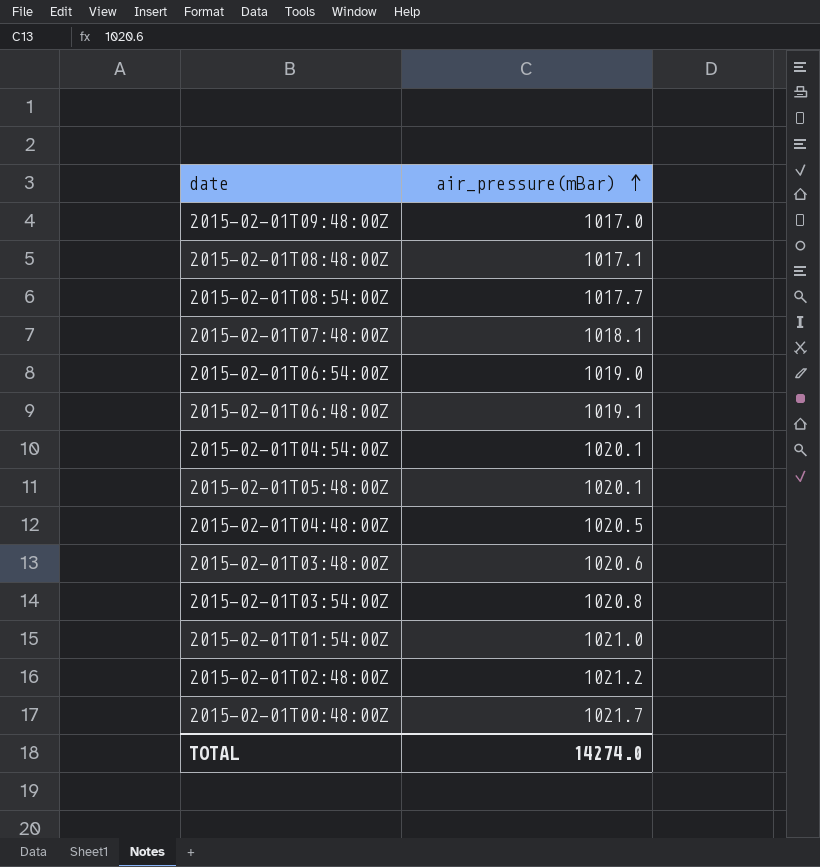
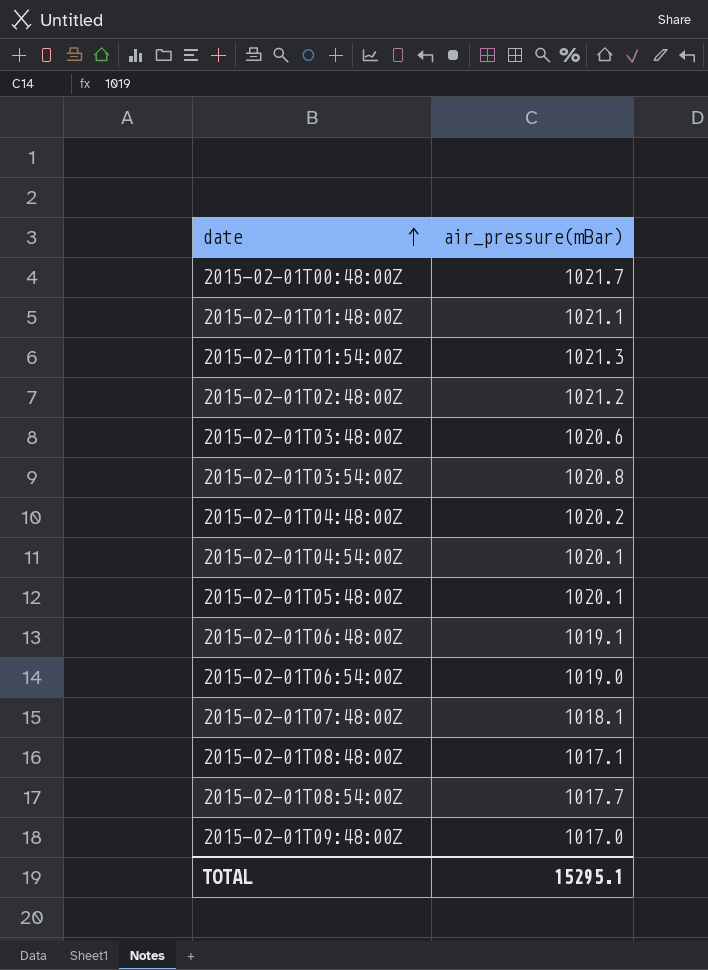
row order: air_pressure(mBar) ascending -> date ascending
row 2015-02-01T01:48:00Z: none -> 1021.1
2015-02-01T01:54:00Z | air_pressure(mBar): 1021.0 -> 1021.3
2015-02-01T04:48:00Z | air_pressure(mBar): 1020.5 -> 1020.2
TOTAL | air_pressure(mBar): 14274.0 -> 15295.1

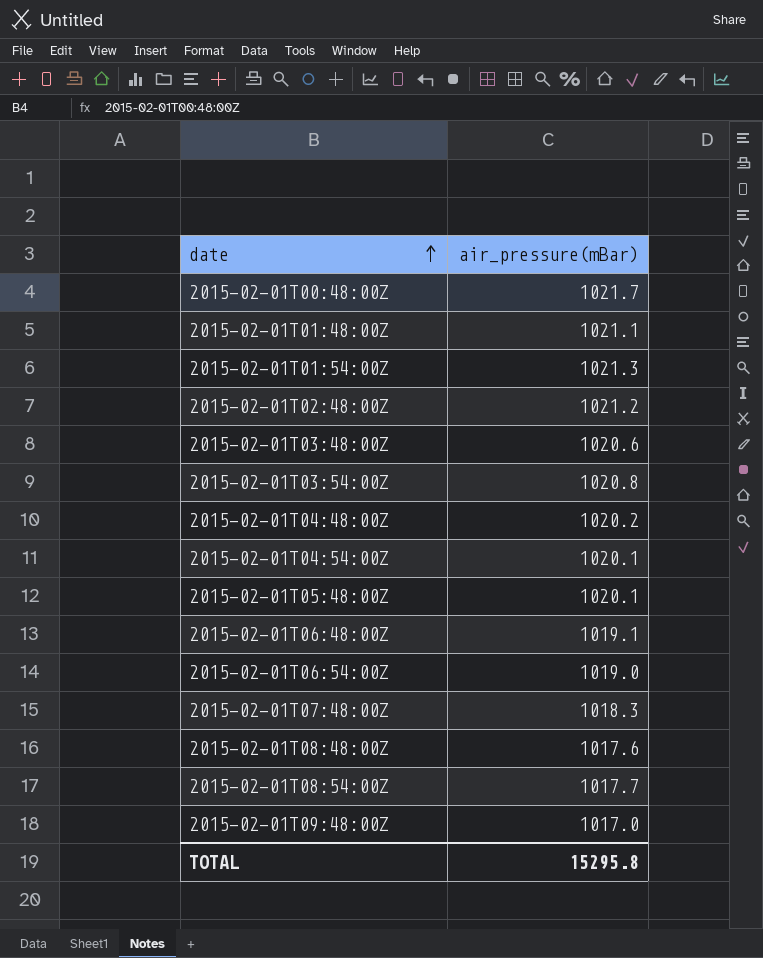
2015-02-01T07:48:00Z | air_pressure(mBar): 1018.1 -> 1018.3
2015-02-01T08:48:00Z | air_pressure(mBar): 1017.1 -> 1017.6
TOTAL | air_pressure(mBar): 15295.1 -> 15295.8

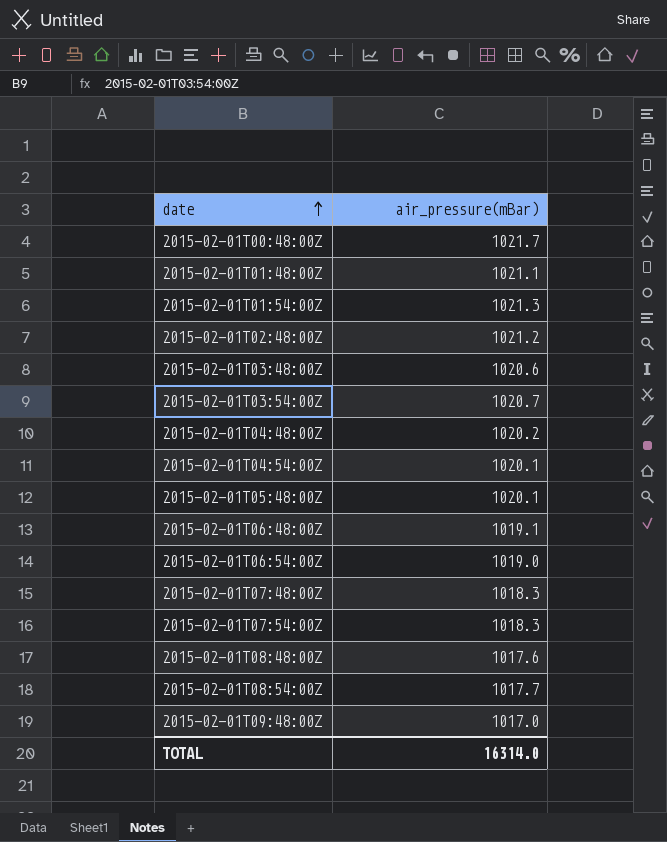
2015-02-01T03:54:00Z | air_pressure(mBar): 1020.8 -> 1020.7
row 2015-02-01T07:54:00Z: none -> 1018.3
TOTAL | air_pressure(mBar): 15295.8 -> 16314.0

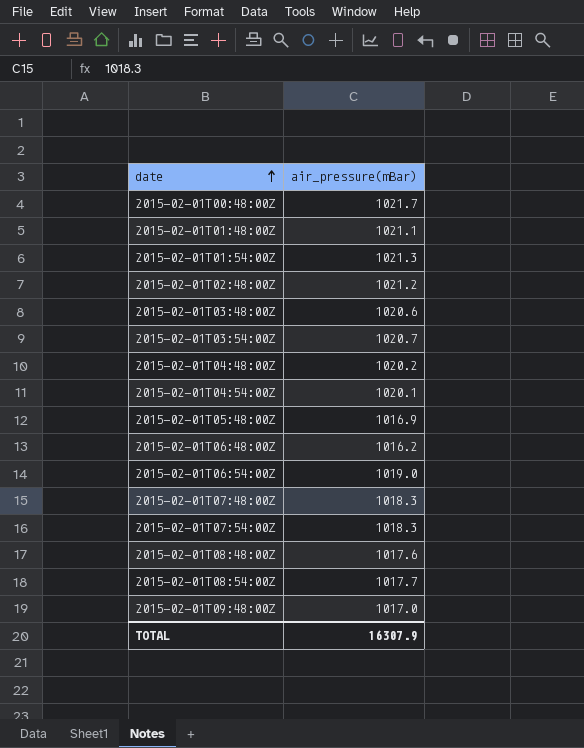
2015-02-01T05:48:00Z | air_pressure(mBar): 1020.1 -> 1016.9
2015-02-01T06:48:00Z | air_pressure(mBar): 1019.1 -> 1016.2
TOTAL | air_pressure(mBar): 16314.0 -> 16307.9

